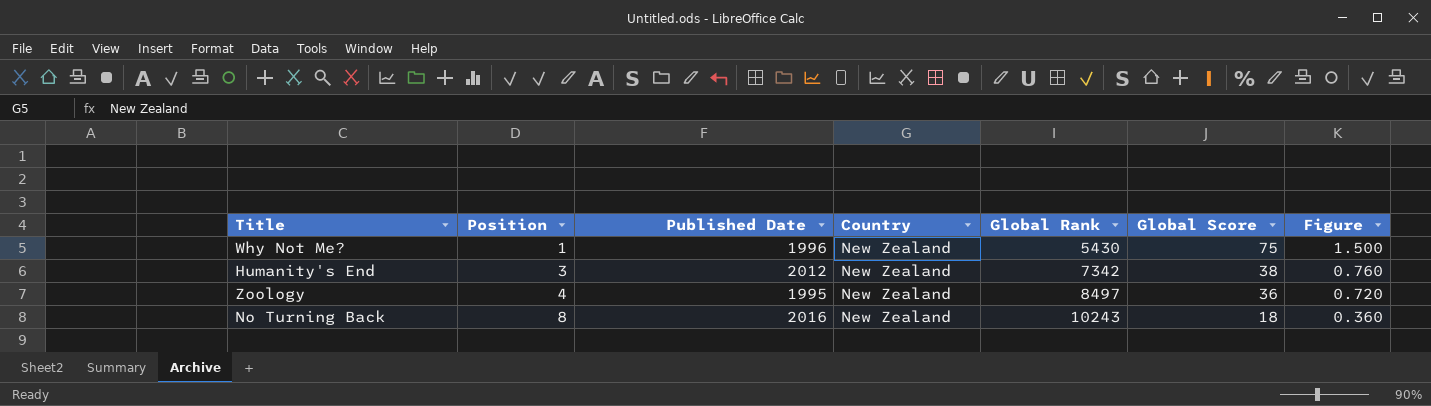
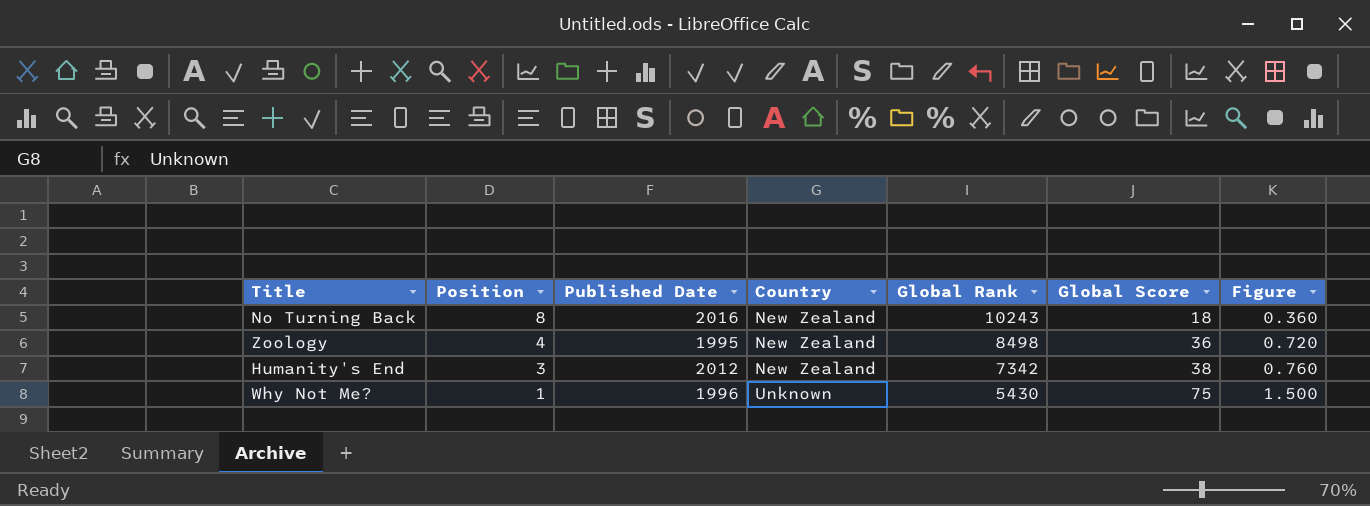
row order: Position ascending -> Position descending
Zoology | Global Rank: 8497 -> 8498
Why Not Me? | Country: New Zealand -> Unknown

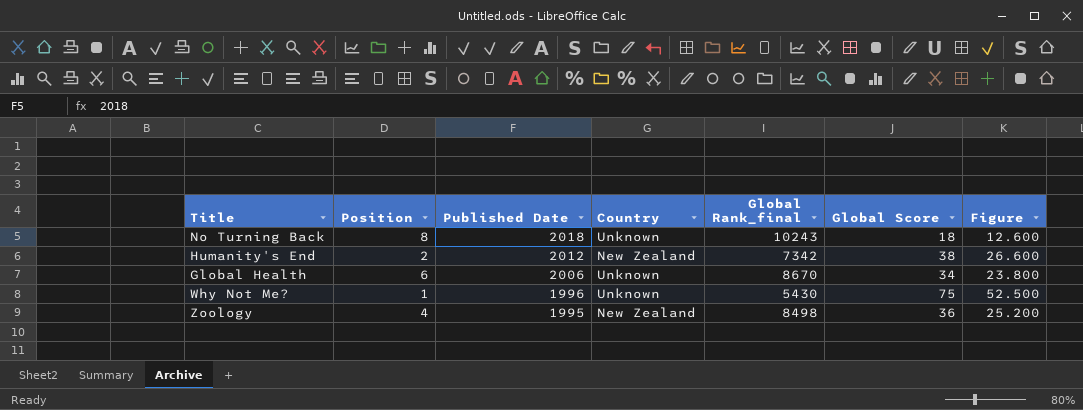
row order: Position descending -> Published Date descending
column name: Global Rank -> Global Rank_final
column Figure | formula: [Global Score] * 0.02 -> [Global Score] * 0.7
No Turning Back | Published Date: 2016 -> 2018
No Turning Back | Country: New Zealand -> Unknown
Humanity's End | Position: 3 -> 2
row Global Health: none -> 6 | 2006 | Unknown | 8670 | 34 | 23.800

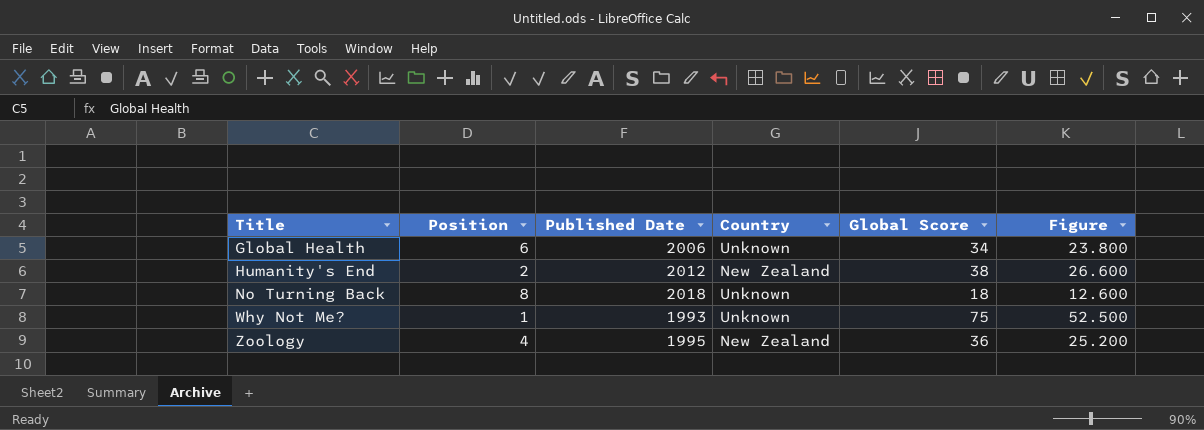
row order: Published Date descending -> Title ascending
column Global Rank_final | position: 5 -> none
Why Not Me? | Published Date: 1996 -> 1993

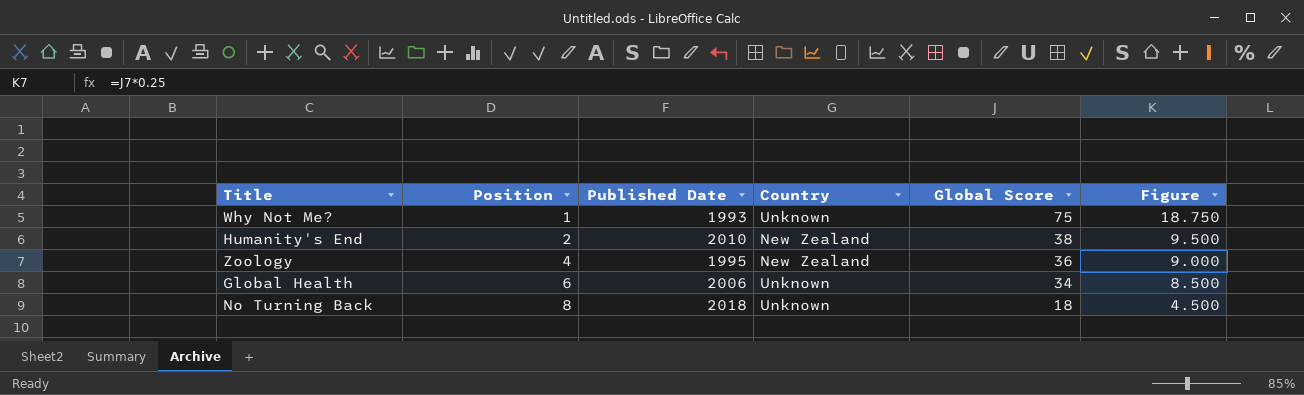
row order: Title ascending -> Position ascending
column Figure | formula: [Global Score] * 0.7 -> [Global Score] * 0.25
Humanity's End | Published Date: 2012 -> 2010

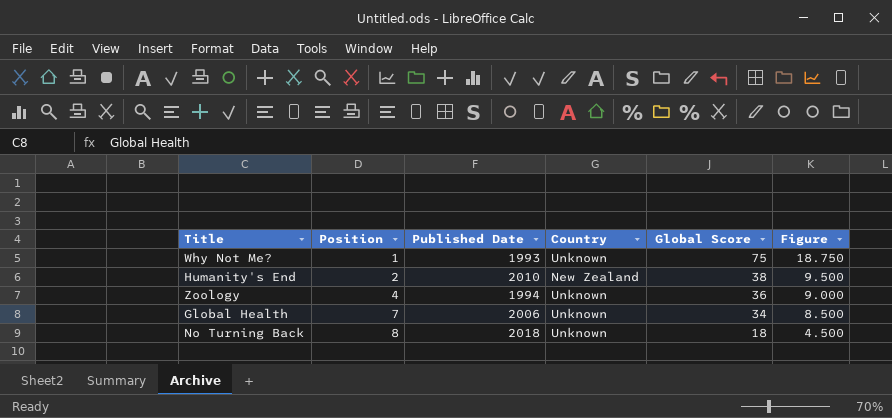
Zoology | Published Date: 1995 -> 1994
Zoology | Country: New Zealand -> Unknown
Global Health | Position: 6 -> 7

